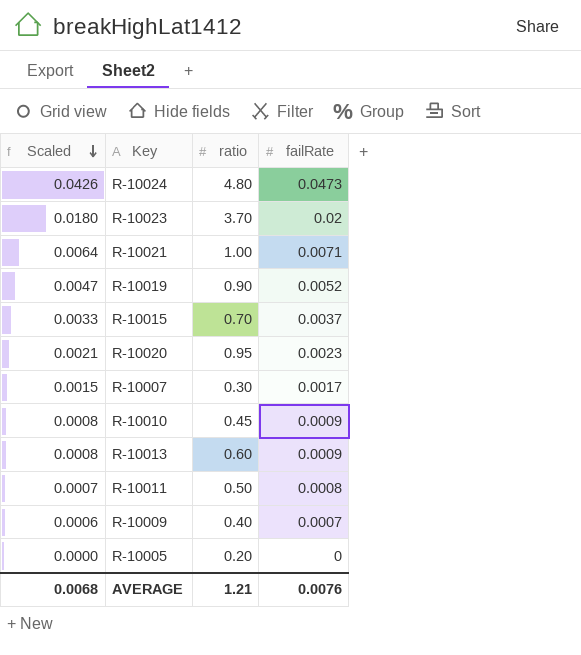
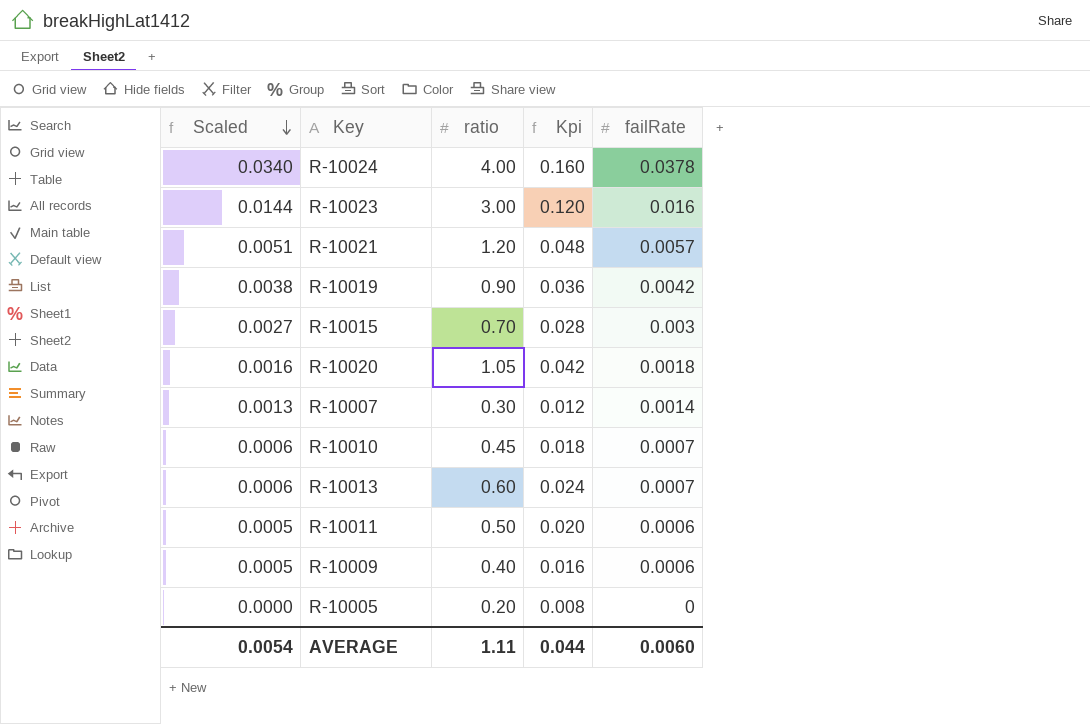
column Kpi | formula: none -> [ratio] * 0.04
R-10024 | Scaled: 0.0426 -> 0.0340
R-10024 | ratio: 4.80 -> 4.00
R-10024 | failRate: 0.0473 -> 0.0378
R-10023 | Scaled: 0.0180 -> 0.0144
R-10023 | ratio: 3.70 -> 3.00
R-10023 | failRate: 0.02 -> 0.016
R-10021 | Scaled: 0.0064 -> 0.0051
R-10021 | ratio: 1.00 -> 1.20
R-10021 | failRate: 0.0071 -> 0.0057
R-10019 | Scaled: 0.0047 -> 0.0038
R-10019 | failRate: 0.0052 -> 0.0042
R-10015 | Scaled: 0.0033 -> 0.0027
R-10015 | failRate: 0.0037 -> 0.003
R-10020 | Scaled: 0.0021 -> 0.0016
R-10020 | ratio: 0.95 -> 1.05
R-10020 | failRate: 0.0023 -> 0.0018
R-10007 | Scaled: 0.0015 -> 0.0013
R-10007 | failRate: 0.0017 -> 0.0014
R-10010 | Scaled: 0.0008 -> 0.0006
R-10010 | failRate: 0.0009 -> 0.0007
R-10013 | Scaled: 0.0008 -> 0.0006
R-10013 | failRate: 0.0009 -> 0.0007
R-10011 | Scaled: 0.0007 -> 0.0005
R-10011 | failRate: 0.0008 -> 0.0006
R-10009 | Scaled: 0.0006 -> 0.0005
R-10009 | failRate: 0.0007 -> 0.0006
AVERAGE | Scaled: 0.0068 -> 0.0054
AVERAGE | ratio: 1.21 -> 1.11
AVERAGE | failRate: 0.0076 -> 0.0060

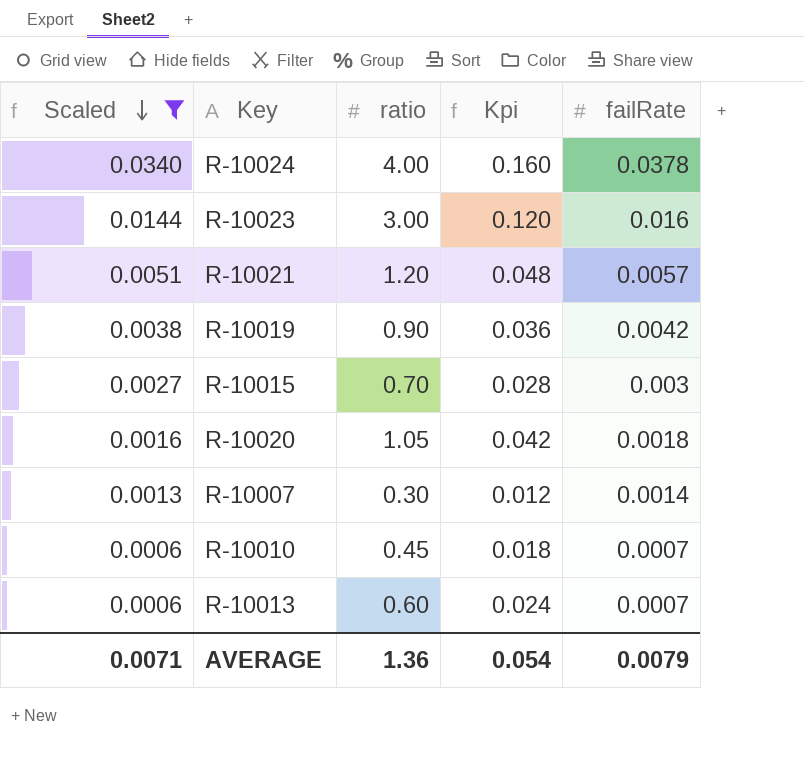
filter: none -> Scaled >= 0.0006
AVERAGE | Scaled: 0.0054 -> 0.0071
AVERAGE | ratio: 1.11 -> 1.36
AVERAGE | Kpi: 0.044 -> 0.054
AVERAGE | failRate: 0.0060 -> 0.0079

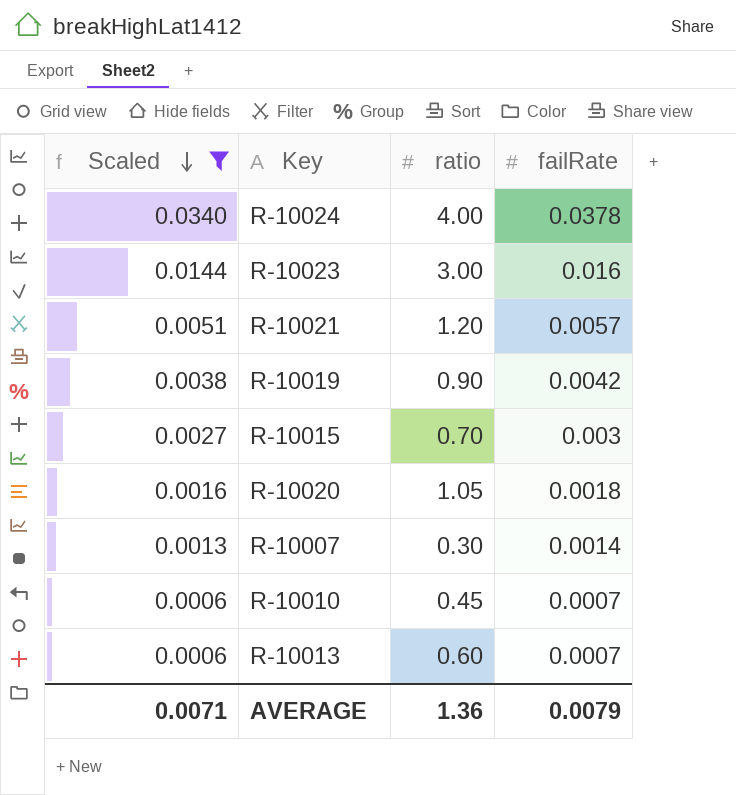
column Kpi | formula: [ratio] * 0.04 -> none

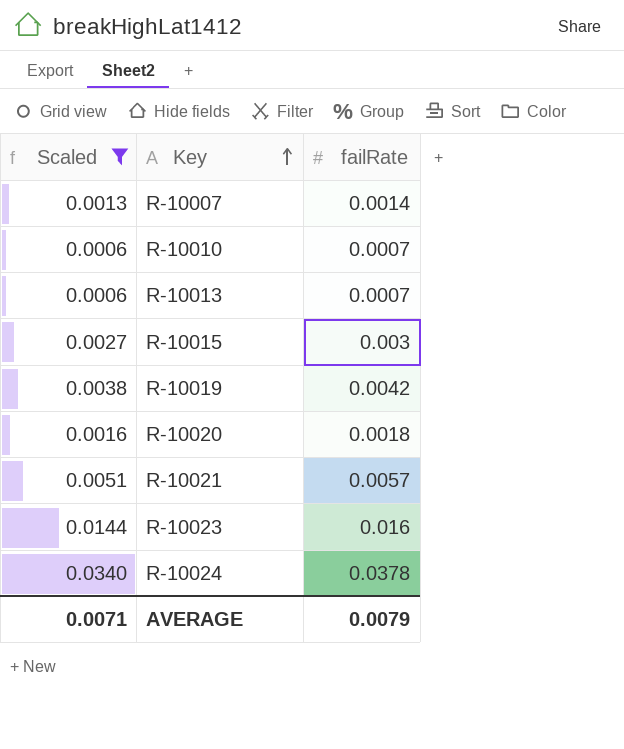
row order: Scaled descending -> Key ascending
column ratio | position: 3 -> none

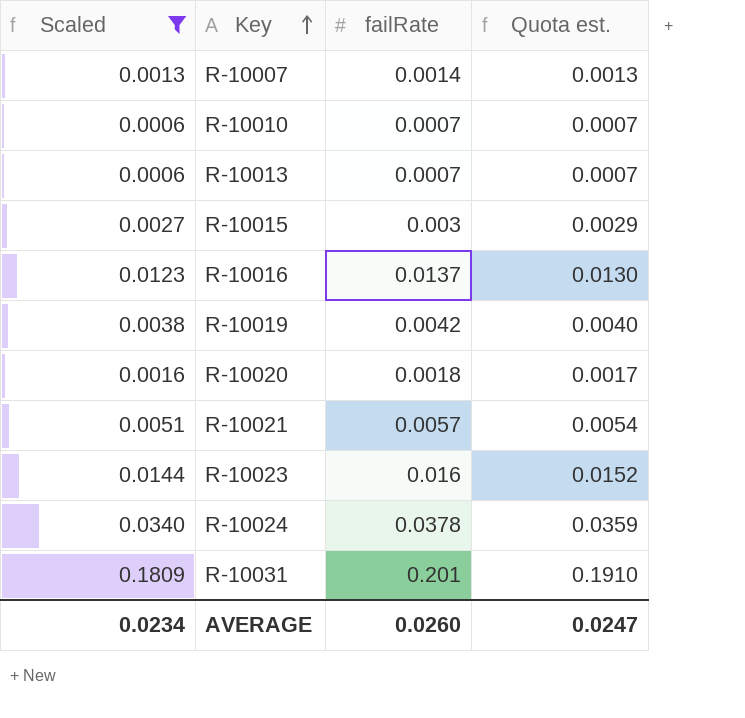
column Quota est. | formula: none -> [failRate] * 0.95
row R-10016: none -> 0.0123 | 0.0137 | 0.0130
row R-10031: none -> 0.1809 | 0.201 | 0.1910
AVERAGE | Scaled: 0.0071 -> 0.0234
AVERAGE | failRate: 0.0079 -> 0.0260

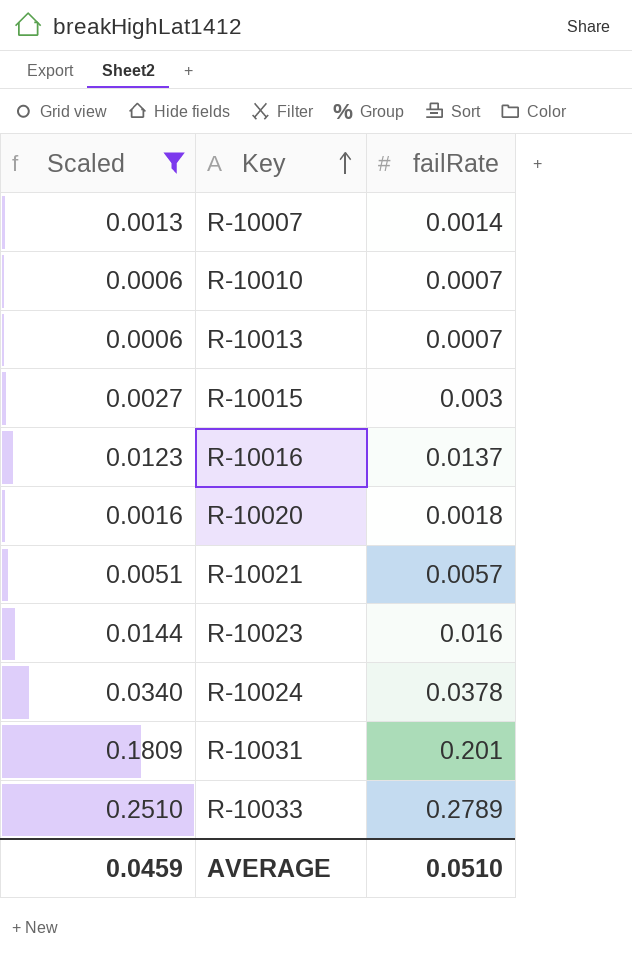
column Quota est. | formula: [failRate] * 0.95 -> none
row R-10019: 0.0038 | 0.0042 | 0.0040 -> none
row R-10033: none -> 0.2510 | 0.2789
AVERAGE | Scaled: 0.0234 -> 0.0459
AVERAGE | failRate: 0.0260 -> 0.0510

